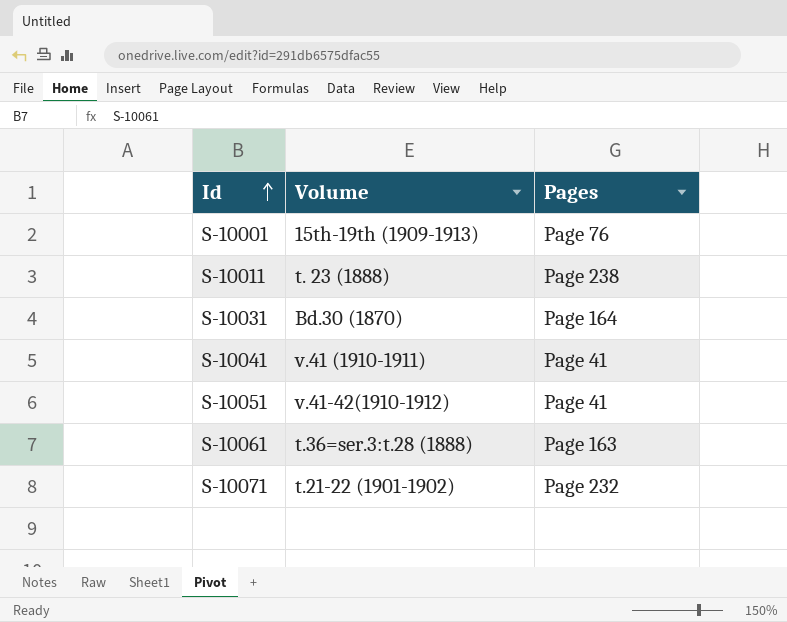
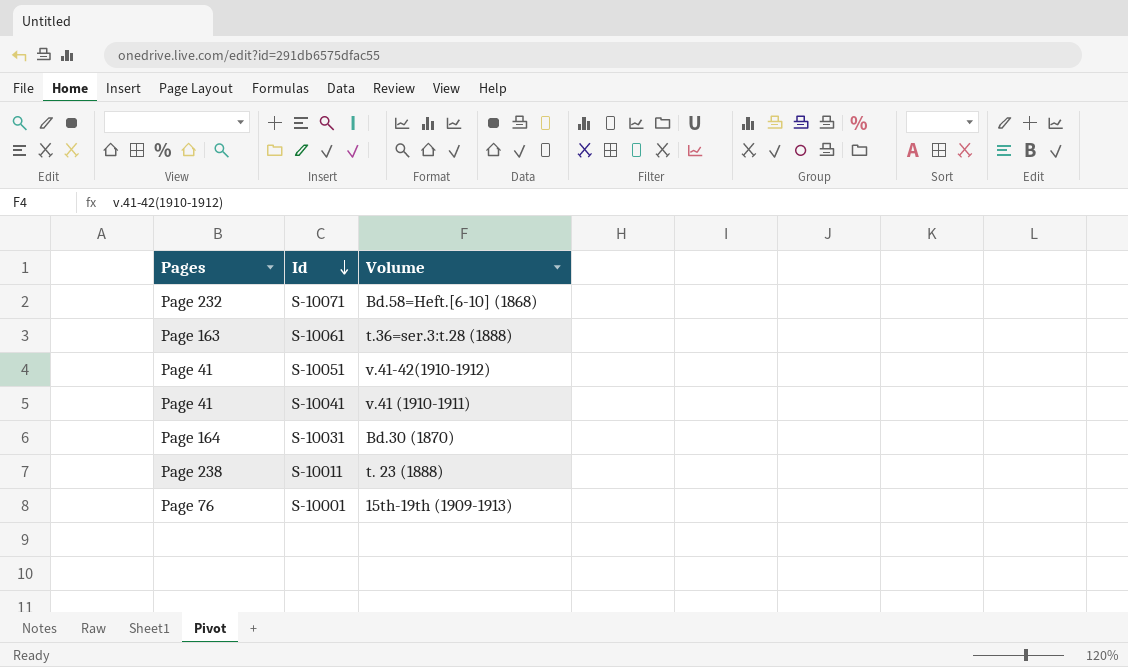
row order: Id ascending -> Id descending
column Pages | position: 3 -> 1
S-10071 | Volume: t.21-22 (1901-1902) -> Bd.58=Heft.[6-10] (1868)

